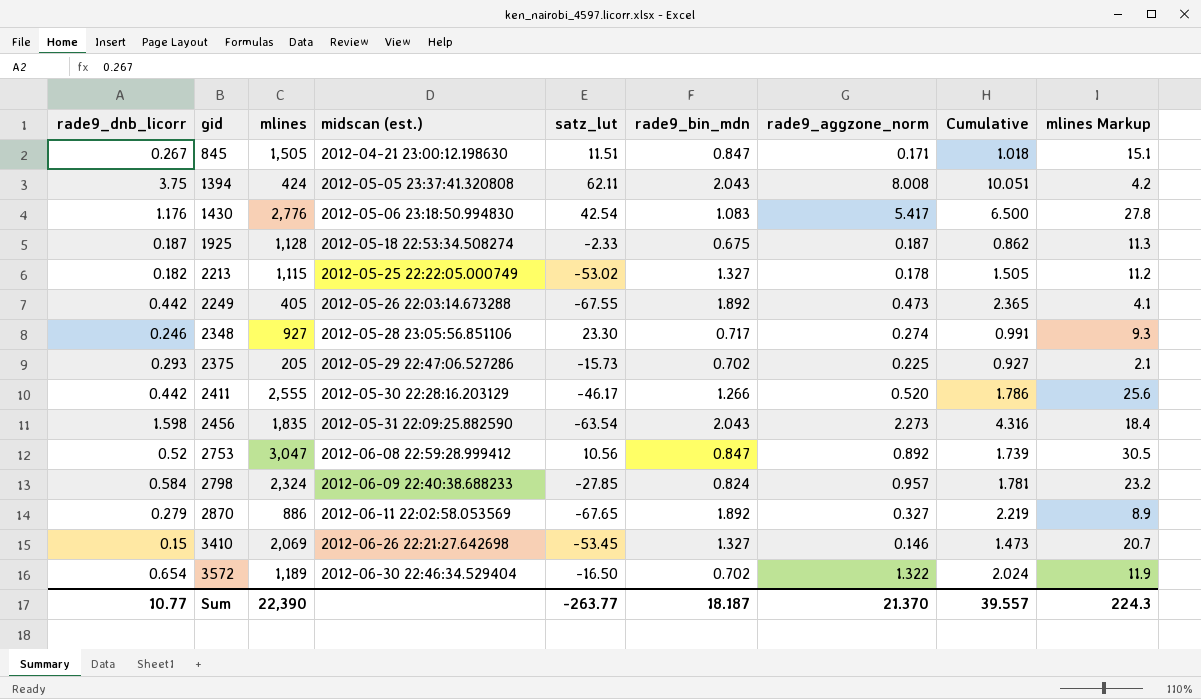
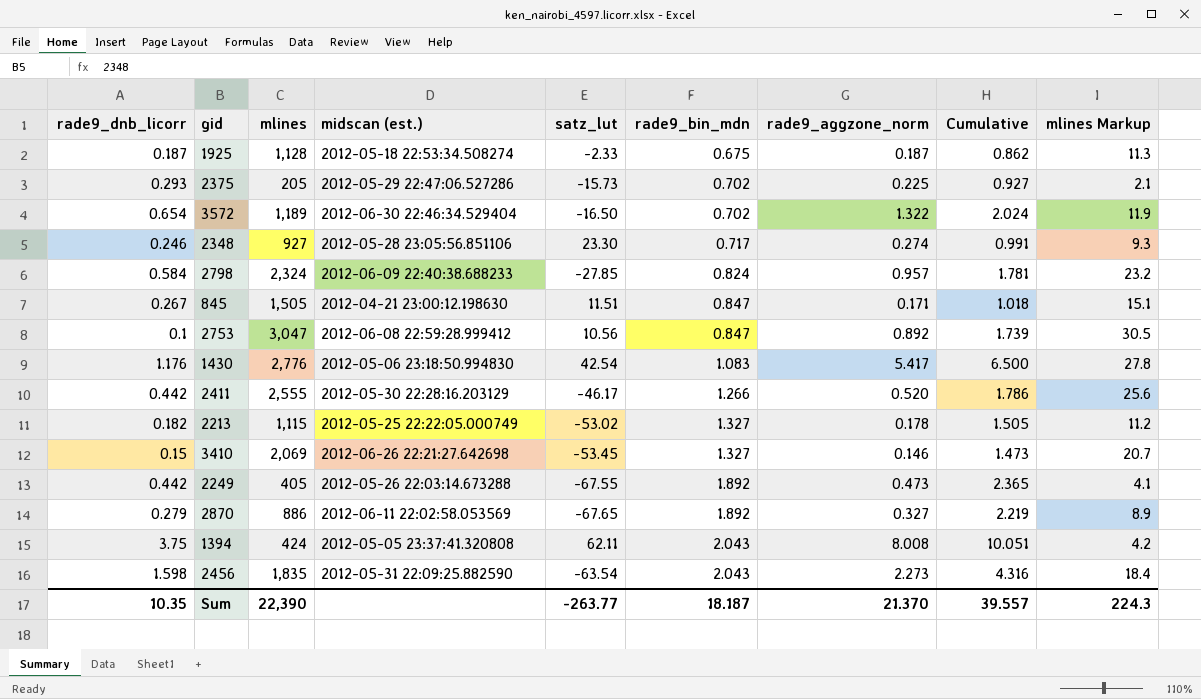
row order: gid ascending -> rade9_bin_mdn ascending
2753 | rade9_dnb_licorr: 0.52 -> 0.1
Sum | rade9_dnb_licorr: 10.77 -> 10.35

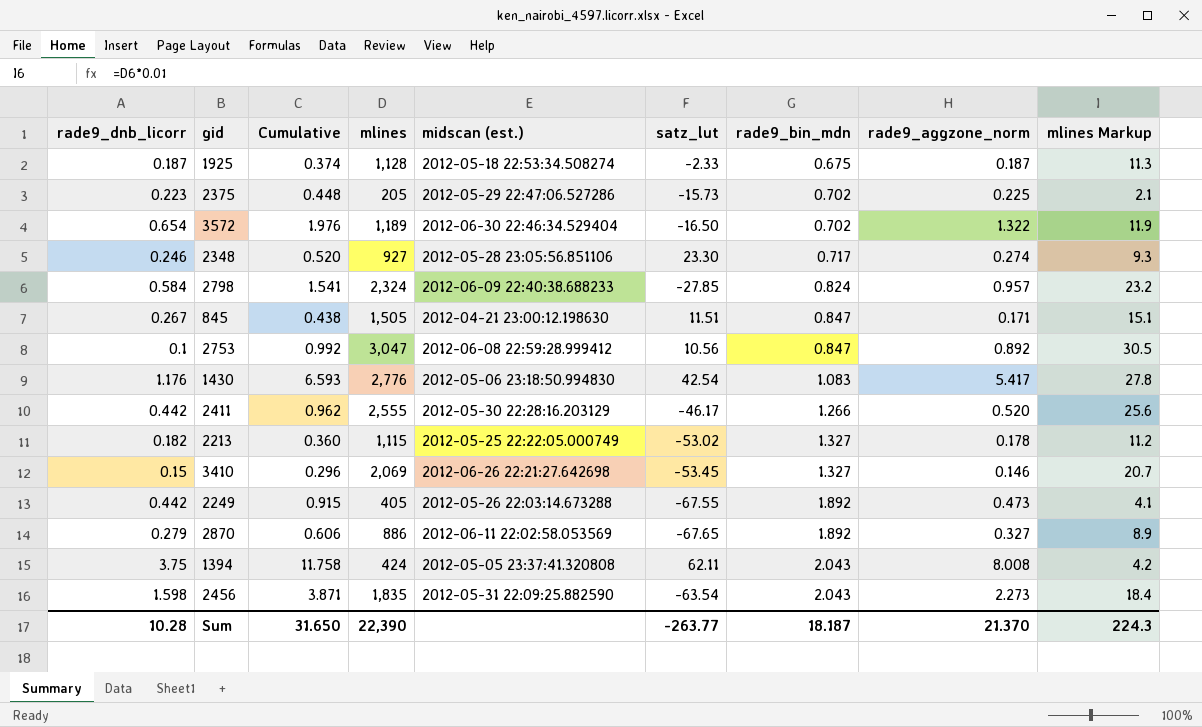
column Cumulative | formula: [rade9_bin_mdn] + [rade9_aggzone_norm] -> [rade9_dnb_licorr] + [rade9_aggzone_norm]
column Cumulative | position: 8 -> 3
2375 | rade9_dnb_licorr: 0.293 -> 0.223
Sum | rade9_dnb_licorr: 10.35 -> 10.28
Sum | Cumulative: 39.557 -> 31.650

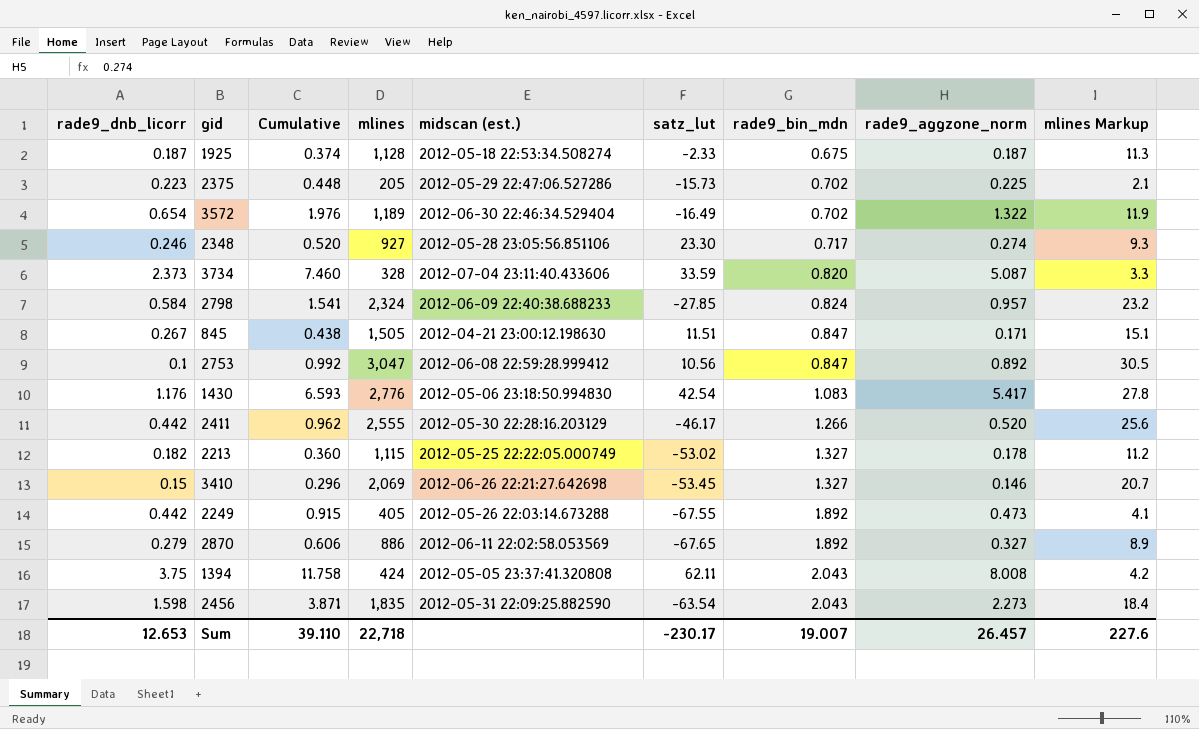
3572 | satz_lut: -16.50 -> -16.49
row 3734: none -> 2.373 | 7.460 | 328 | 2012-07-04 23:11:40.433606 | 33.59 | 0.820 | 5.087 | 3.3
Sum | rade9_dnb_licorr: 10.28 -> 12.653
Sum | Cumulative: 31.650 -> 39.110
Sum | mlines: 22,390 -> 22,718
Sum | satz_lut: -263.77 -> -230.17
Sum | rade9_bin_mdn: 18.187 -> 19.007
Sum | rade9_aggzone_norm: 21.370 -> 26.457
Sum | mlines Markup: 224.3 -> 227.6

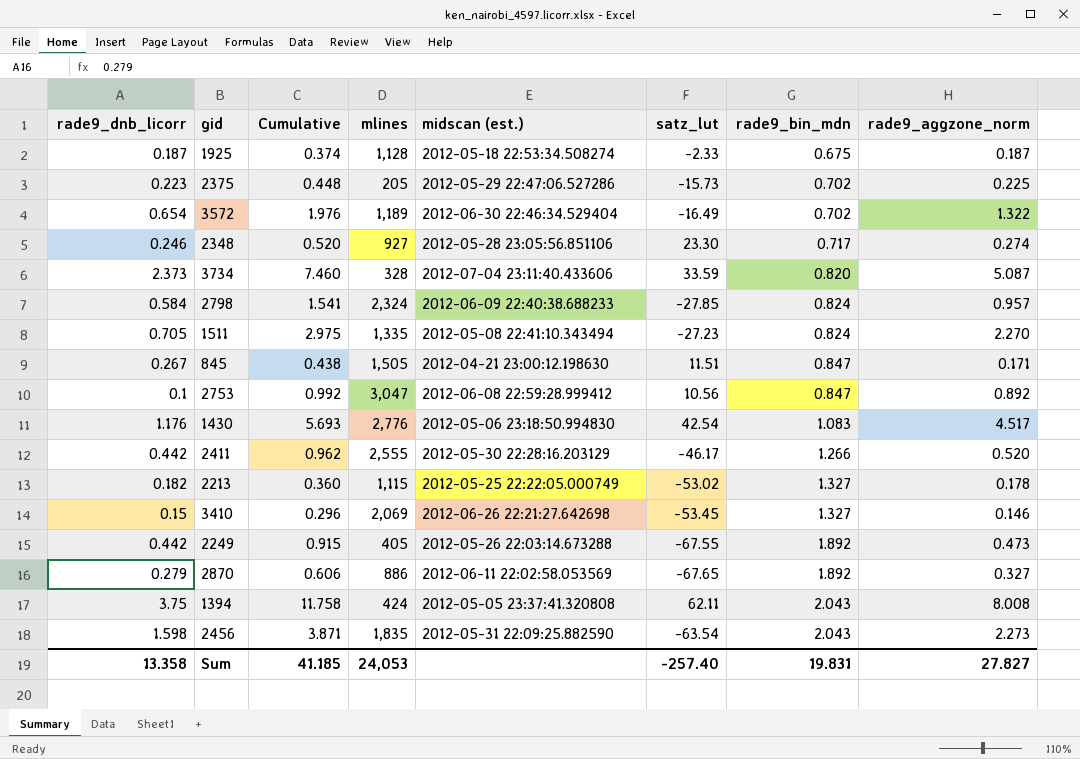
column mlines Markup | formula: [mlines] * 0.01 -> none
row 1511: none -> 0.705 | 2.975 | 1,335 | 2012-05-08 22:41:10.343494 | -27.23 | 0.824 | 2.270
1430 | Cumulative: 6.593 -> 5.693
1430 | rade9_aggzone_norm: 5.417 -> 4.517
Sum | rade9_dnb_licorr: 12.653 -> 13.358
Sum | Cumulative: 39.110 -> 41.185
Sum | mlines: 22,718 -> 24,053
Sum | satz_lut: -230.17 -> -257.40
Sum | rade9_bin_mdn: 19.007 -> 19.831
Sum | rade9_aggzone_norm: 26.457 -> 27.827

